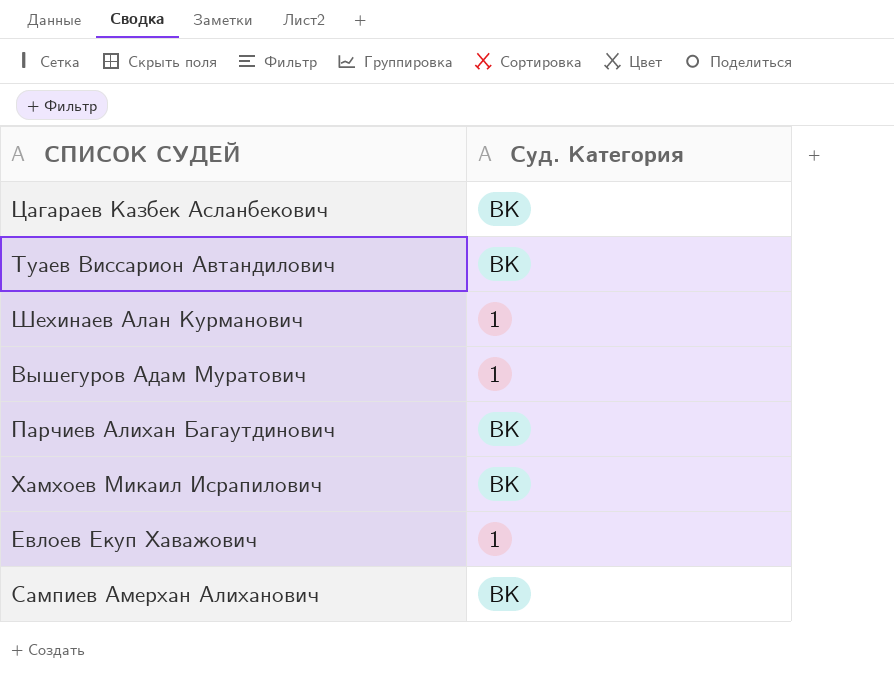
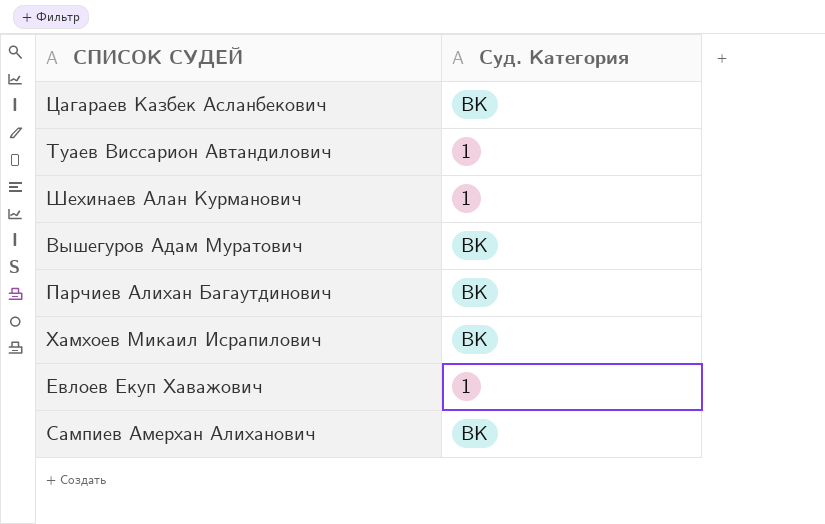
Туаев Виссарион Автандилович | Суд. Категория: ВК -> 1
Вышегуров Адам Муратович | Суд. Категория: 1 -> ВК

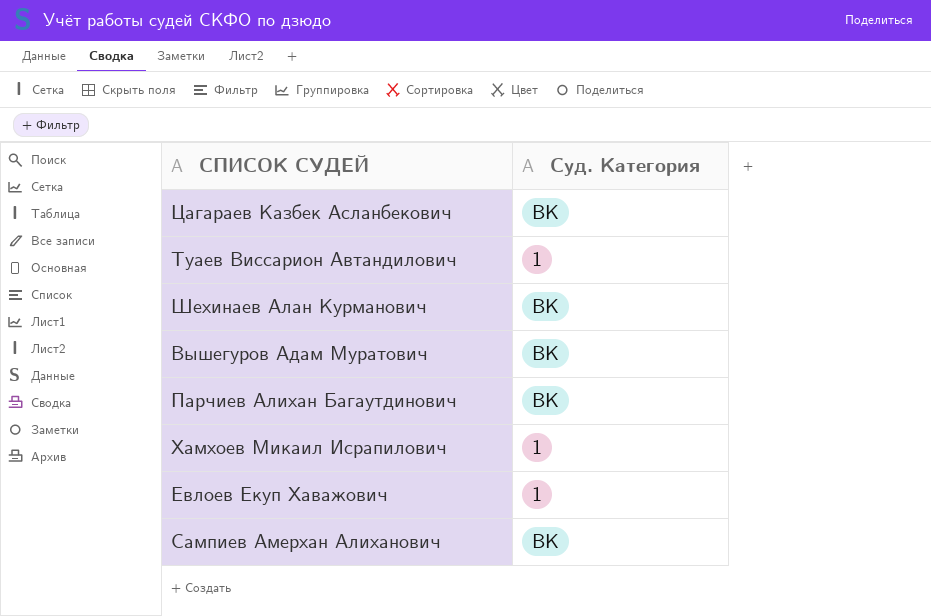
Шехинаев Алан Курманович | Суд. Категория: 1 -> ВК
Хамхоев Микаил Исрапилович | Суд. Категория: ВК -> 1

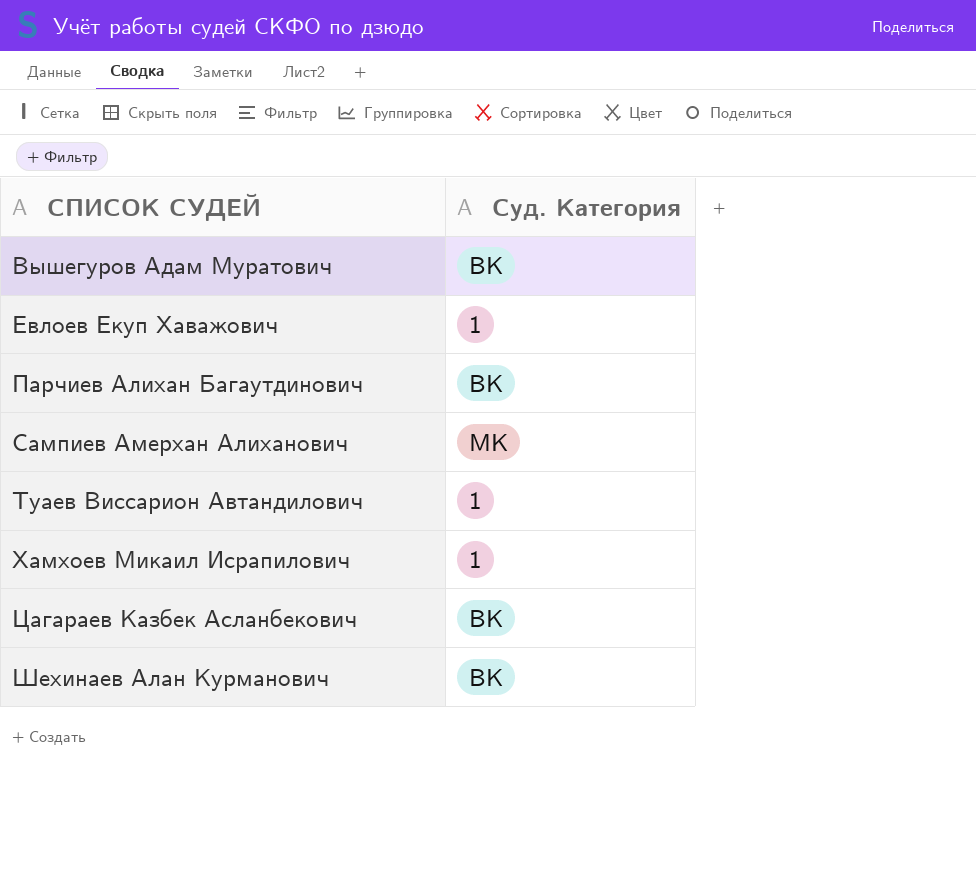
row order: none -> СПИСОК СУДЕЙ ascending
Сампиев Амерхан Алиханович | Суд. Категория: ВК -> МК

